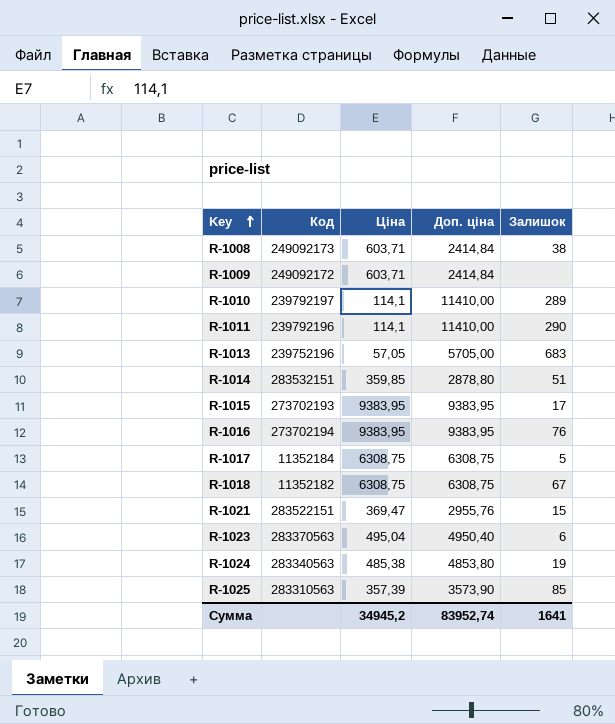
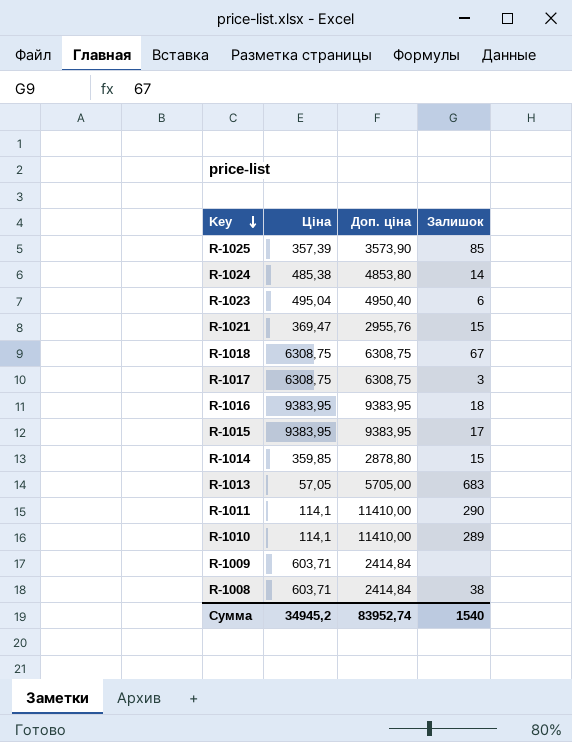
row order: Key ascending -> Key descending
column Код | position: 2 -> none
R-1024 | Залишок: 19 -> 14
R-1017 | Залишок: 5 -> 3
R-1016 | Залишок: 76 -> 18
R-1014 | Залишок: 51 -> 15
Сумма | Залишок: 1641 -> 1540

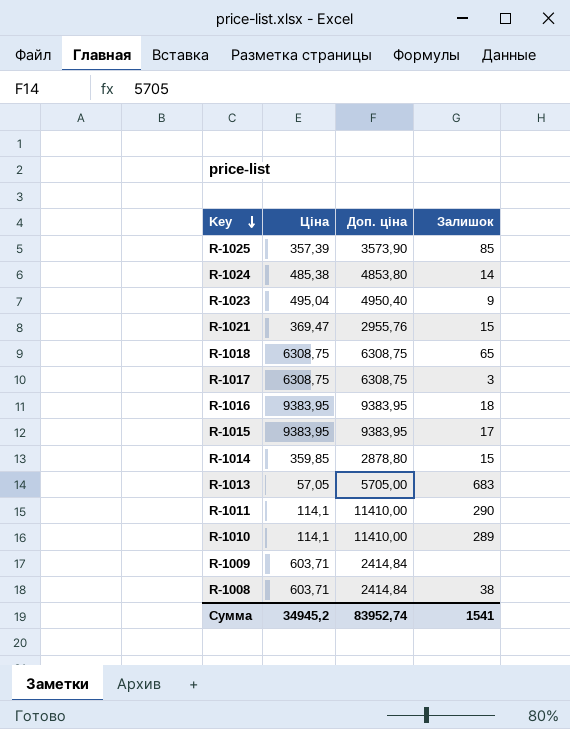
R-1023 | Залишок: 6 -> 9
R-1018 | Залишок: 67 -> 65
Сумма | Залишок: 1540 -> 1541

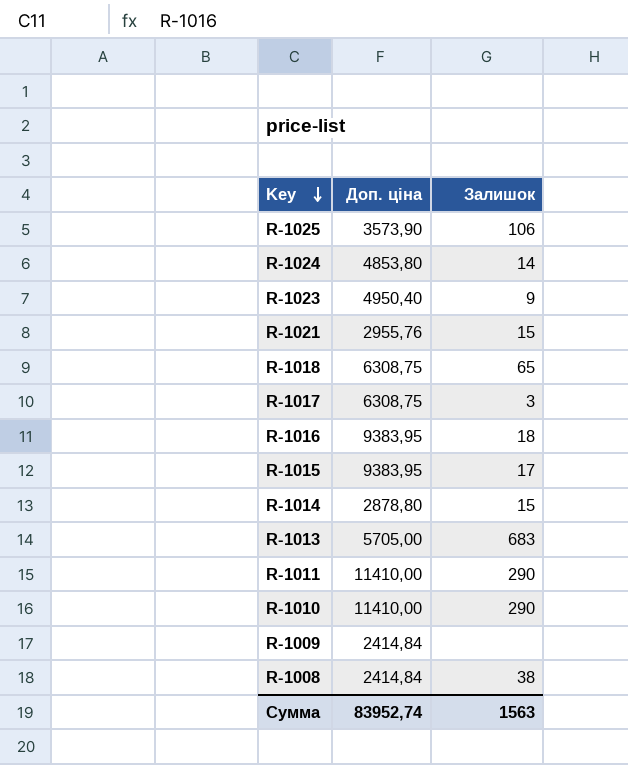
column Ціна | position: 2 -> none
R-1025 | Залишок: 85 -> 106
R-1010 | Залишок: 289 -> 290
Сумма | Залишок: 1541 -> 1563

